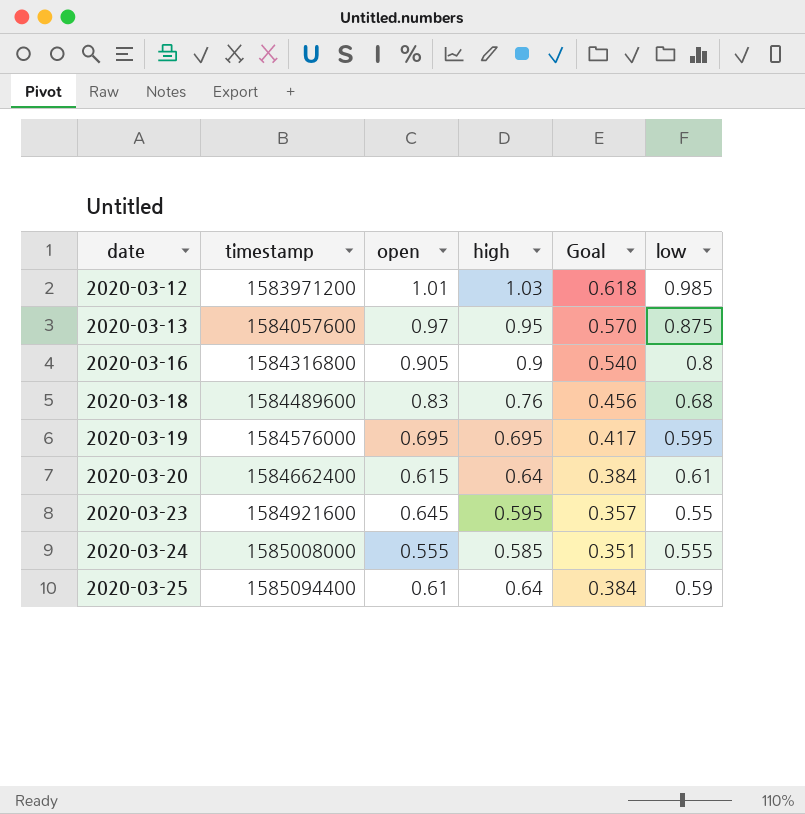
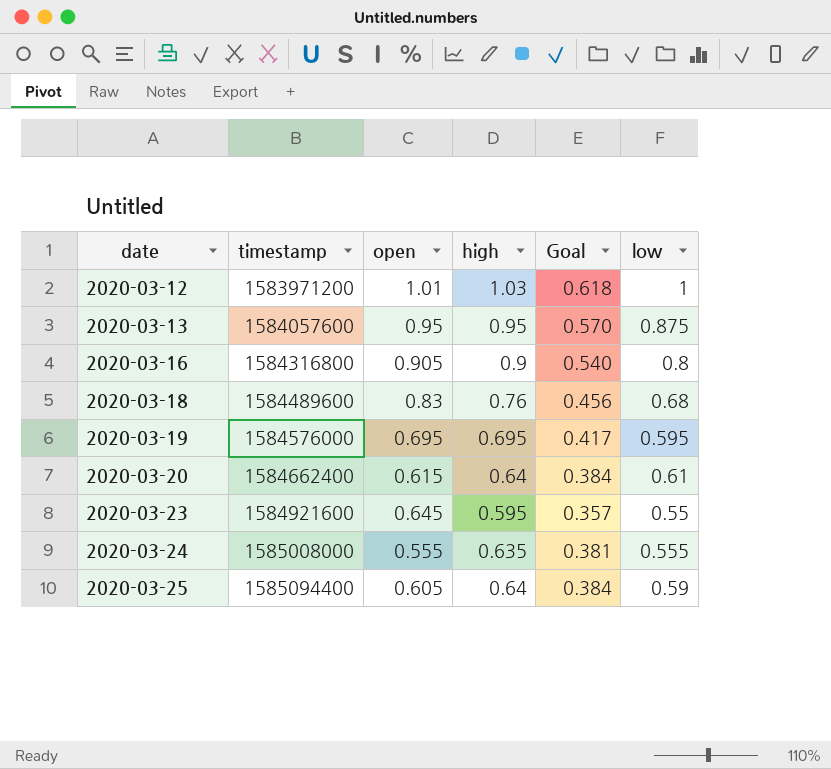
2020-03-12 | low: 0.985 -> 1
2020-03-13 | open: 0.97 -> 0.95
2020-03-24 | high: 0.585 -> 0.635
2020-03-24 | Goal: 0.351 -> 0.381
2020-03-25 | open: 0.61 -> 0.605

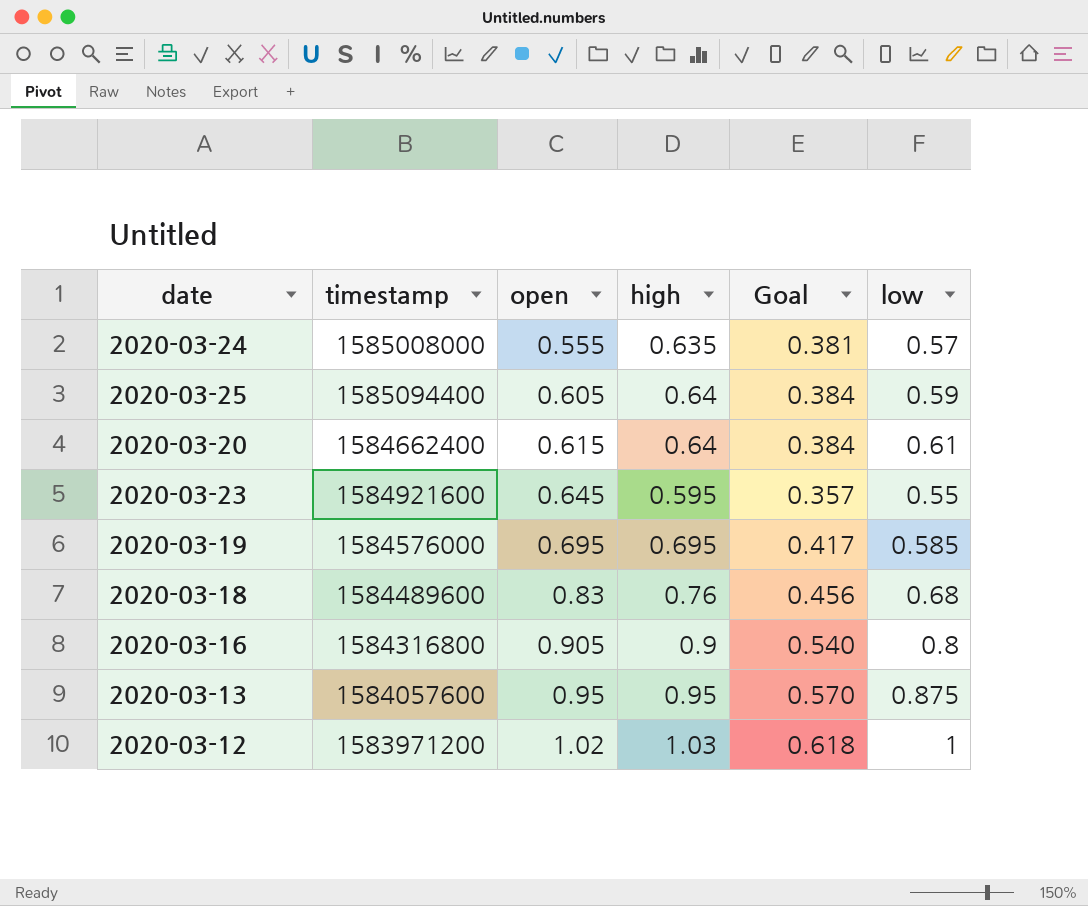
row order: date ascending -> open ascending
2020-03-24 | low: 0.555 -> 0.57
2020-03-19 | low: 0.595 -> 0.585
2020-03-12 | open: 1.01 -> 1.02

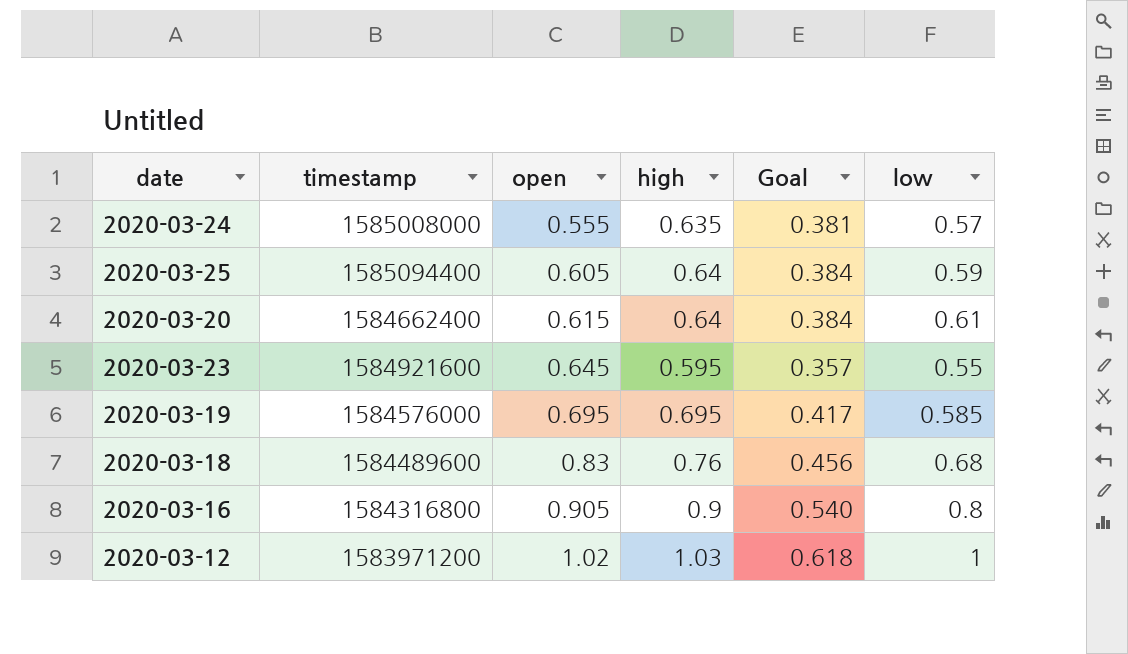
row 2020-03-13: 1584057600 | 0.95 | 0.95 | 0.570 | 0.875 -> none

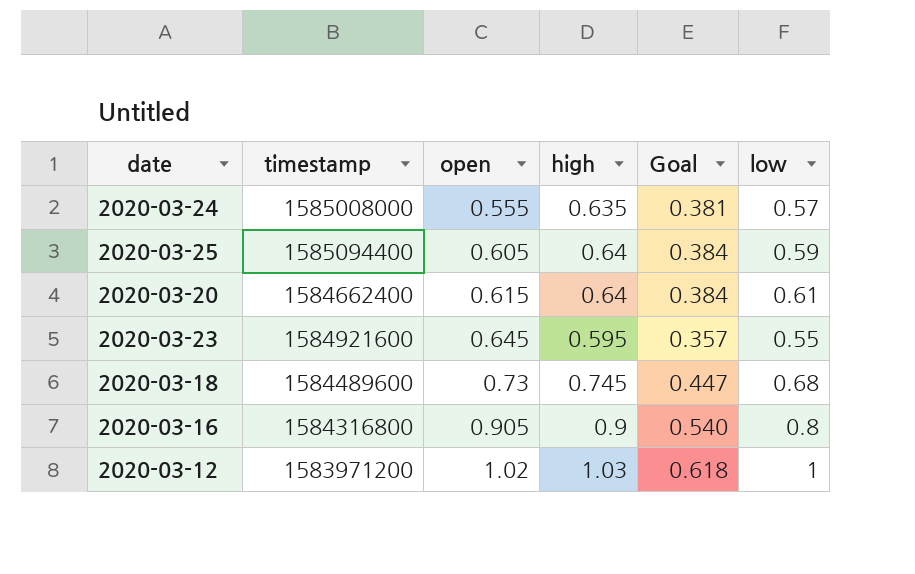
row 2020-03-19: 1584576000 | 0.695 | 0.695 | 0.417 | 0.585 -> none
2020-03-18 | open: 0.83 -> 0.73
2020-03-18 | high: 0.76 -> 0.745
2020-03-18 | Goal: 0.456 -> 0.447

